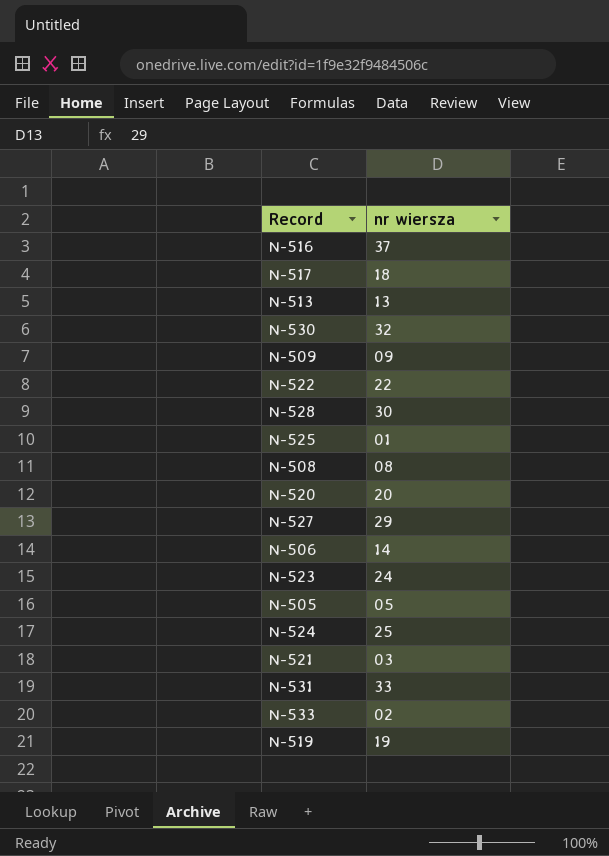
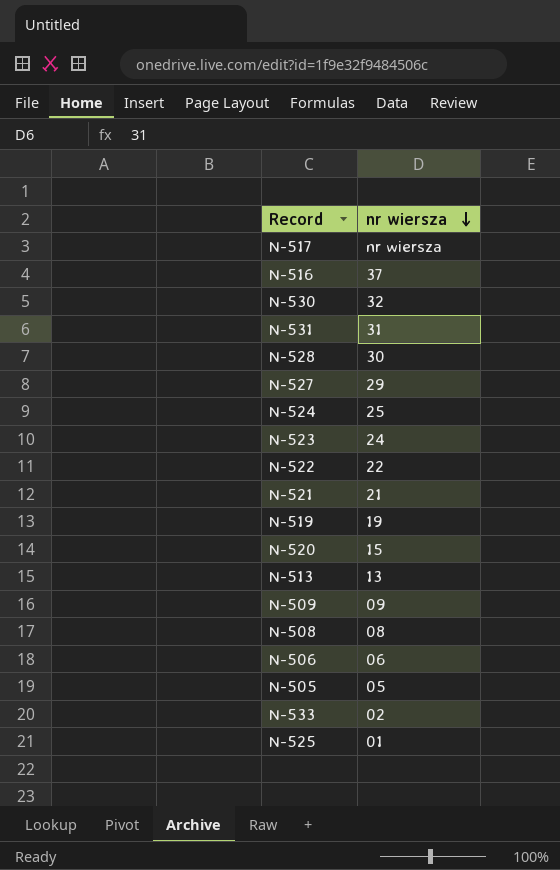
row order: none -> nr wiersza descending
N-517 | nr wiersza: 18 -> nr wiersza
N-531 | nr wiersza: 33 -> 31
N-521 | nr wiersza: 03 -> 21
N-520 | nr wiersza: 20 -> 15
N-506 | nr wiersza: 14 -> 06

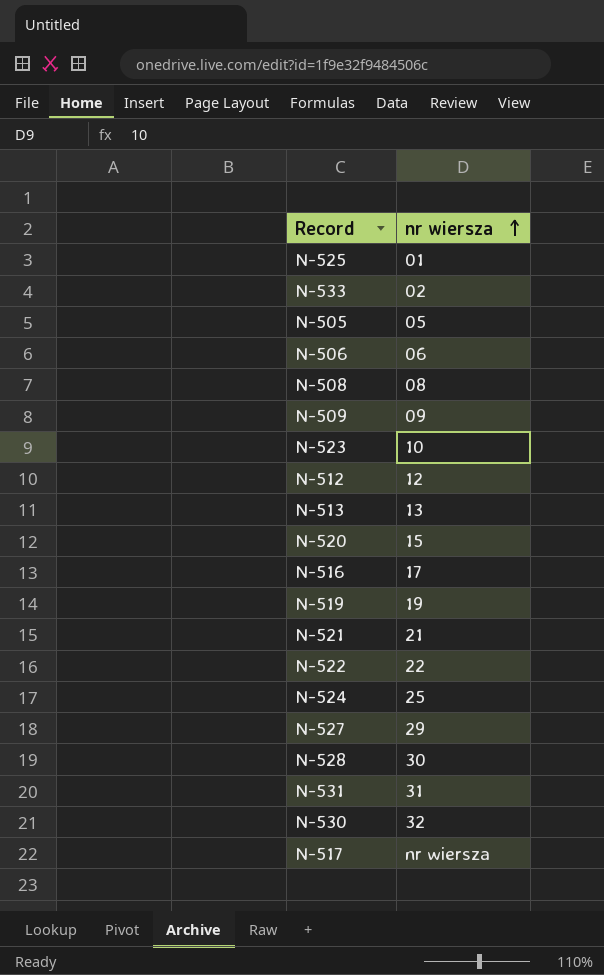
row order: nr wiersza descending -> nr wiersza ascending
N-523 | nr wiersza: 24 -> 10
row N-512: none -> 12
N-516 | nr wiersza: 37 -> 17

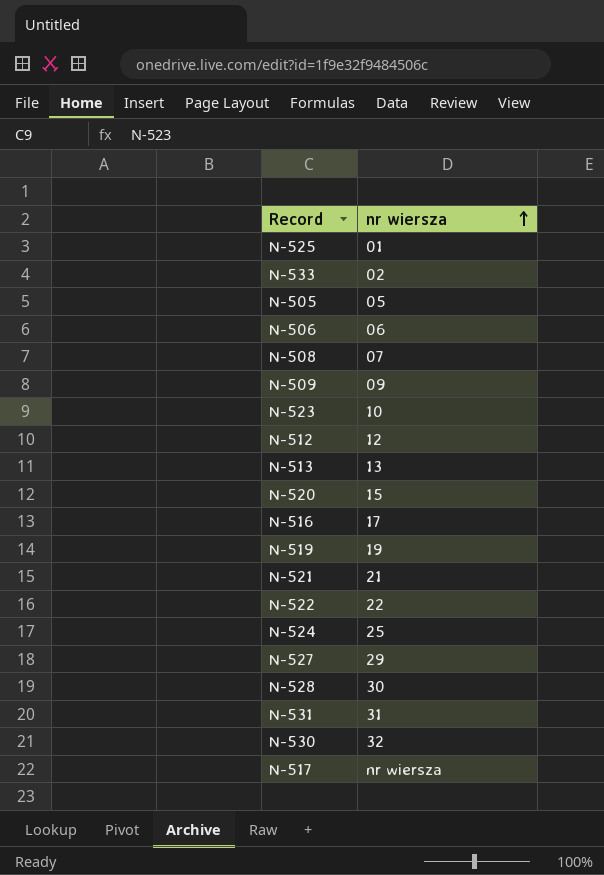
N-508 | nr wiersza: 08 -> 07

